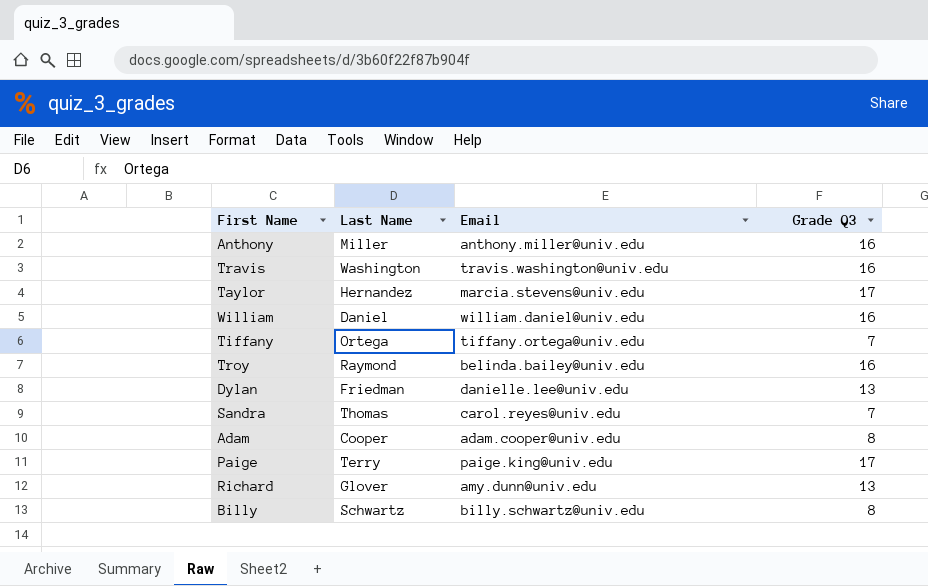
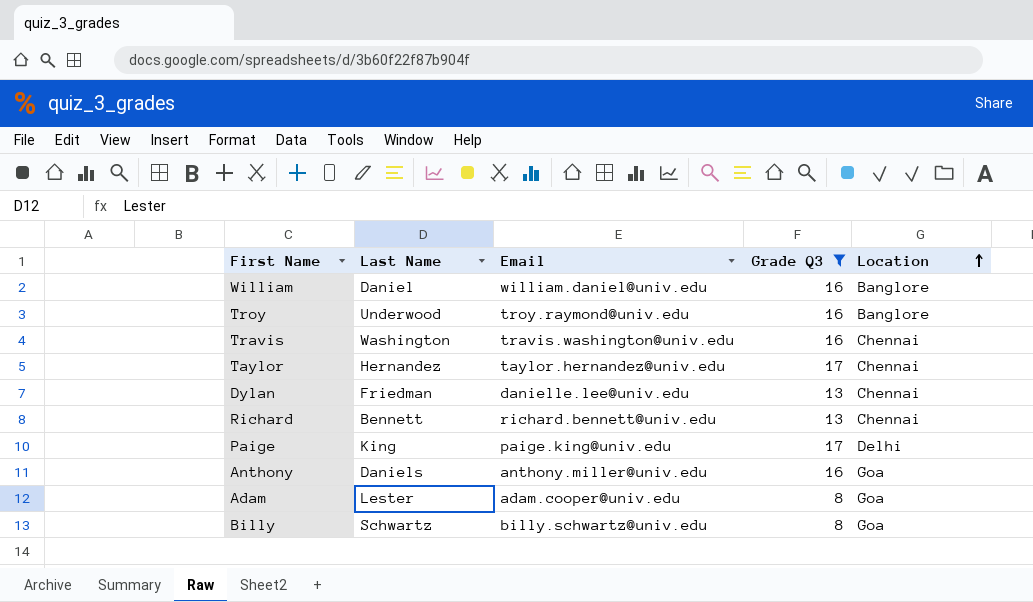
filter: none -> Grade Q3 != 7
row order: none -> Location ascending
column Location | position: none -> 5
Troy | Last Name: Raymond -> Underwood
Troy | Email: belinda.bailey@univ.edu -> troy.raymond@univ.edu
Taylor | Email: marcia.stevens@univ.edu -> taylor.hernandez@univ.edu
Richard | Last Name: Glover -> Bennett
Richard | Email: amy.dunn@univ.edu -> richard.bennett@univ.edu
Paige | Last Name: Terry -> King
Anthony | Last Name: Miller -> Daniels
Adam | Last Name: Cooper -> Lester

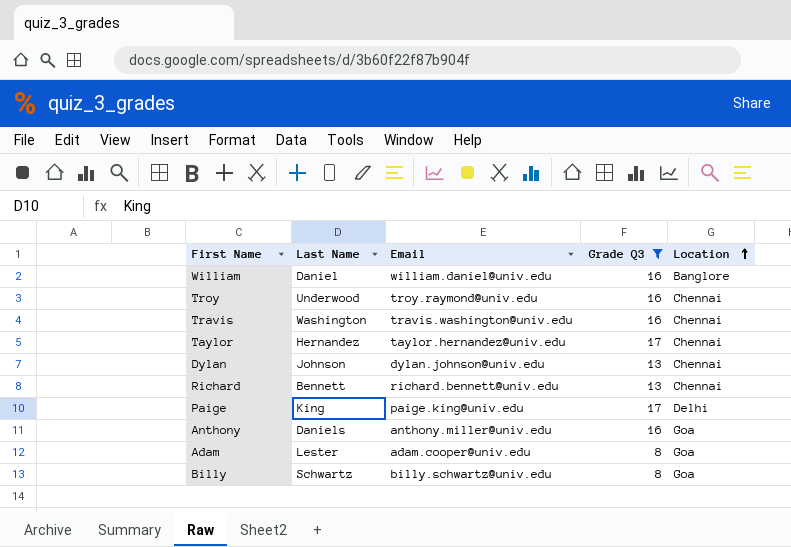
Troy | Location: Banglore -> Chennai
Dylan | Last Name: Friedman -> Johnson
Dylan | Email: danielle.lee@univ.edu -> dylan.johnson@univ.edu

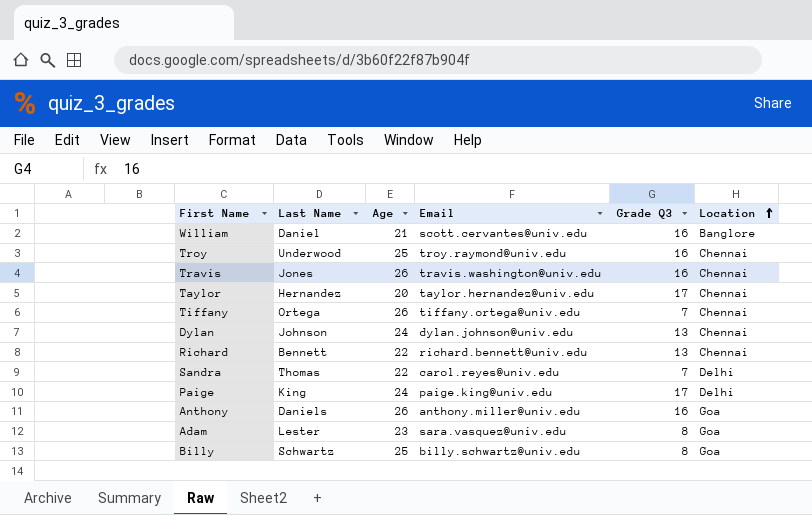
filter: Grade Q3 != 7 -> none
column Age | position: none -> 3
William | Email: william.daniel@univ.edu -> scott.cervantes@univ.edu
Travis | Last Name: Washington -> Jones
Adam | Email: adam.cooper@univ.edu -> sara.vasquez@univ.edu

